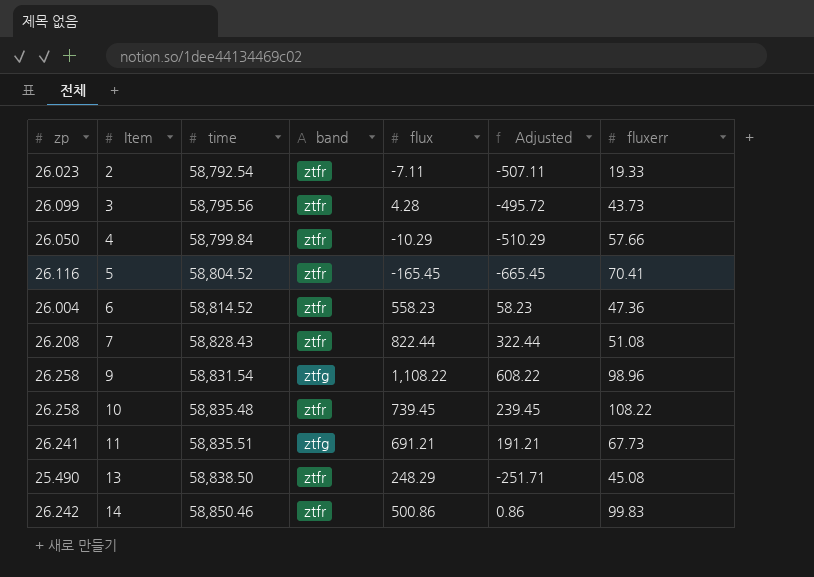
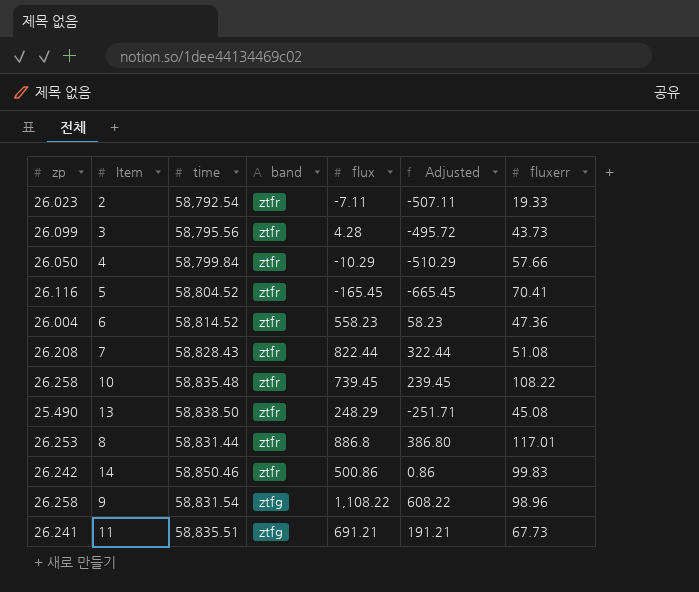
row order: Item ascending -> band descending
row 8: none -> 26.253 | 58,831.44 | ztfr | 886.8 | 386.80 | 117.01

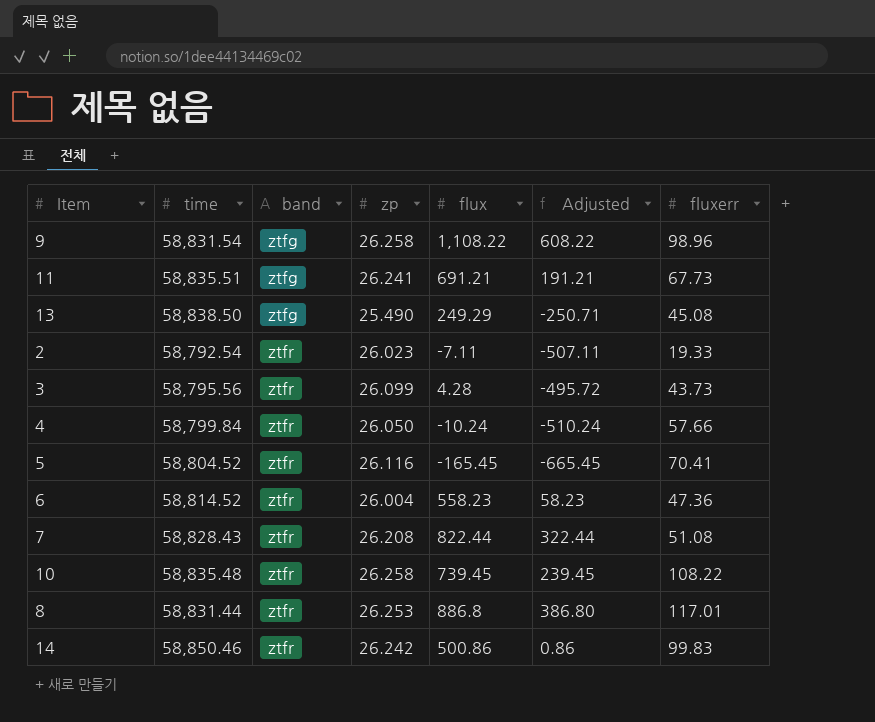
row order: band descending -> band ascending
column zp | position: 1 -> 4
13 | band: ztfr -> ztfg
13 | flux: 248.29 -> 249.29
13 | Adjusted: -251.71 -> -250.71
4 | flux: -10.29 -> -10.24
4 | Adjusted: -510.29 -> -510.24

